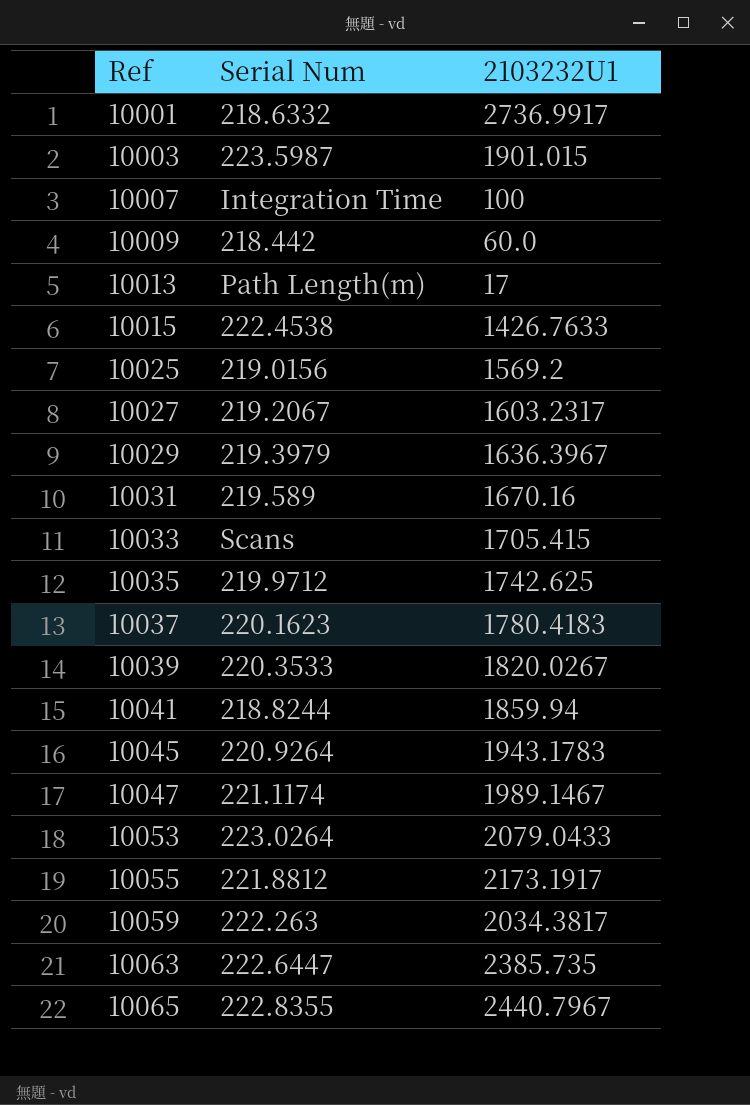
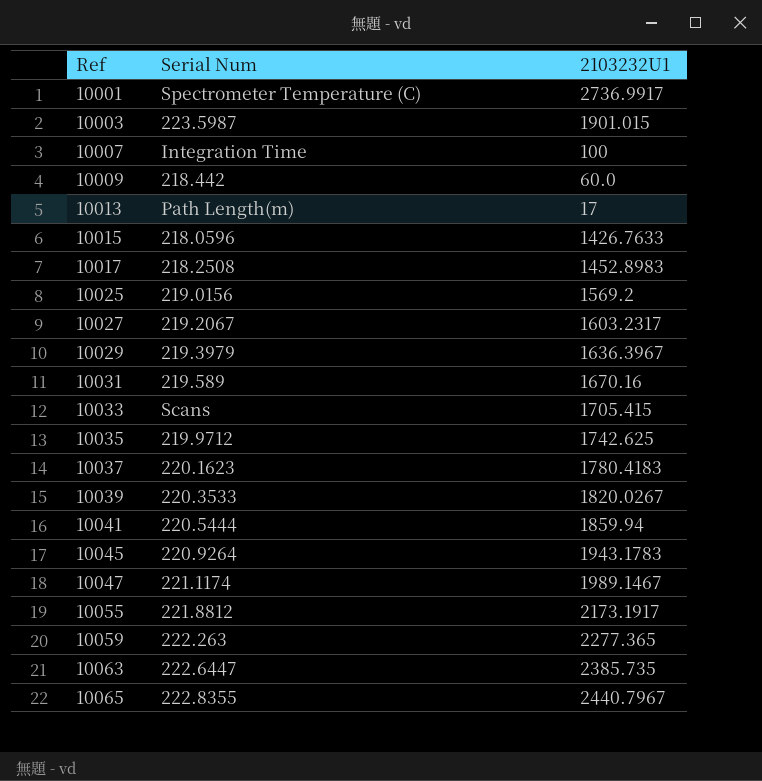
row 10053: 223.0264 | 2079.0433 -> none
10001 | Serial Num: 218.6332 -> Spectrometer Temperature (C)
10015 | Serial Num: 222.4538 -> 218.0596
row 10017: none -> 218.2508 | 1452.8983
10041 | Serial Num: 218.8244 -> 220.5444
10059 | 2103232U1: 2034.3817 -> 2277.365

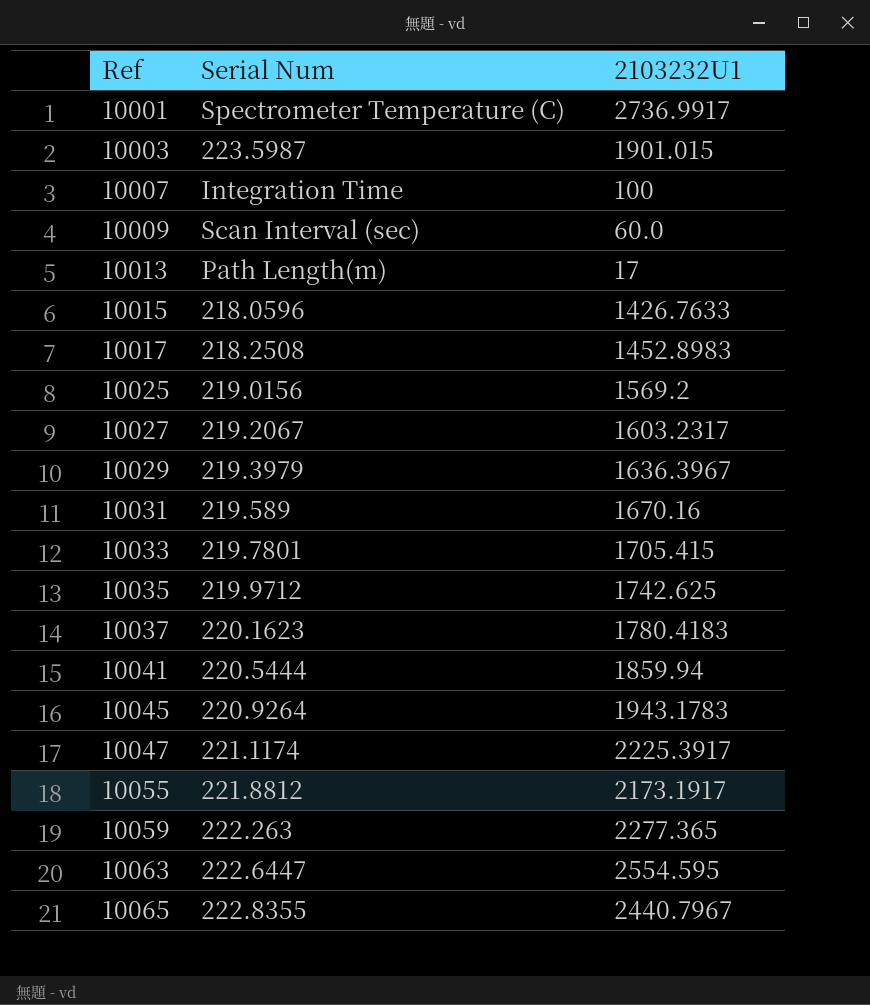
row 10039: 220.3533 | 1820.0267 -> none
10009 | Serial Num: 218.442 -> Scan Interval (sec)
10033 | Serial Num: Scans -> 219.7801
10047 | 2103232U1: 1989.1467 -> 2225.3917
10063 | 2103232U1: 2385.735 -> 2554.595

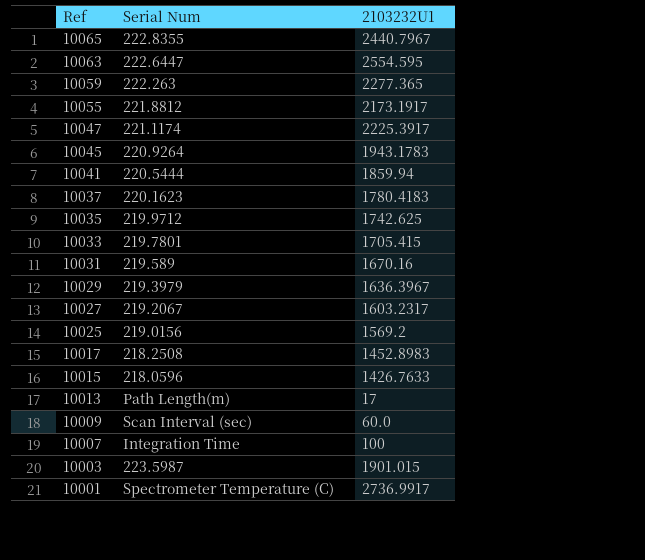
row order: Ref ascending -> Ref descending

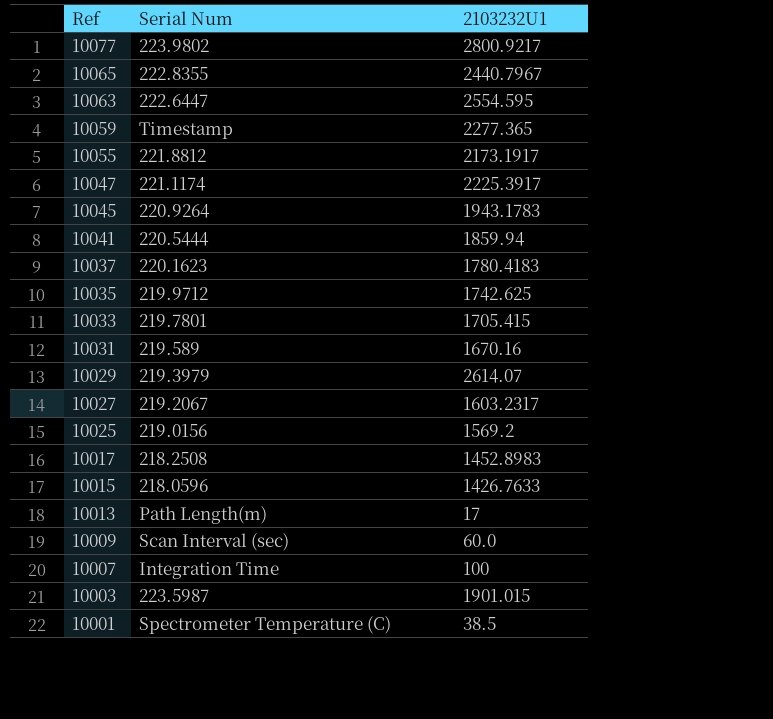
row 10077: none -> 223.9802 | 2800.9217
10059 | Serial Num: 222.263 -> Timestamp
10029 | 2103232U1: 1636.3967 -> 2614.07
10001 | 2103232U1: 2736.9917 -> 38.5

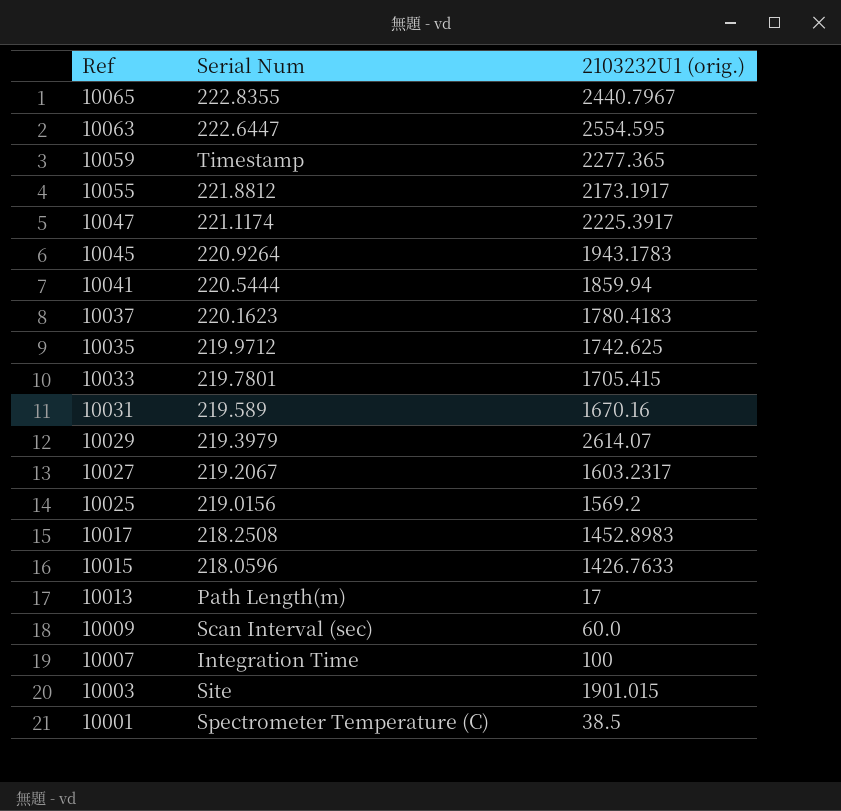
column name: 2103232U1 -> 2103232U1 (orig.)
row 10077: 223.9802 | 2800.9217 -> none
10003 | Serial Num: 223.5987 -> Site

